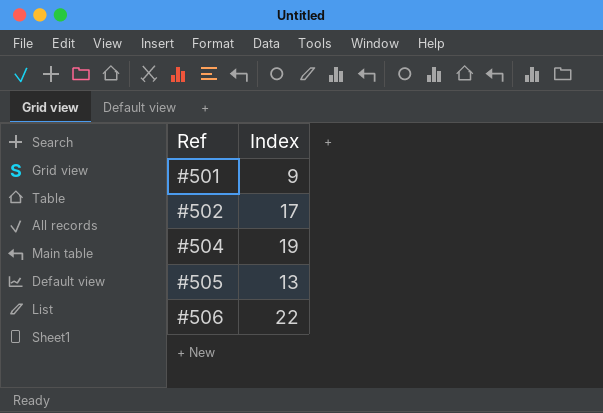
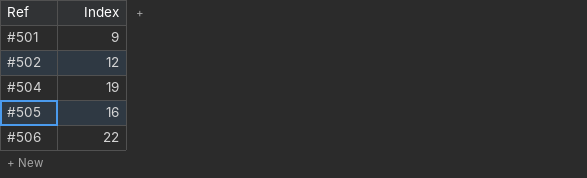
#502 | Index: 17 -> 12
#505 | Index: 13 -> 16

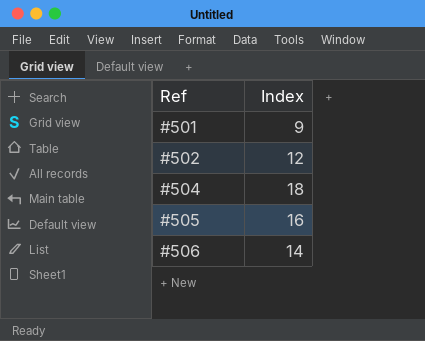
#504 | Index: 19 -> 18
#506 | Index: 22 -> 14

